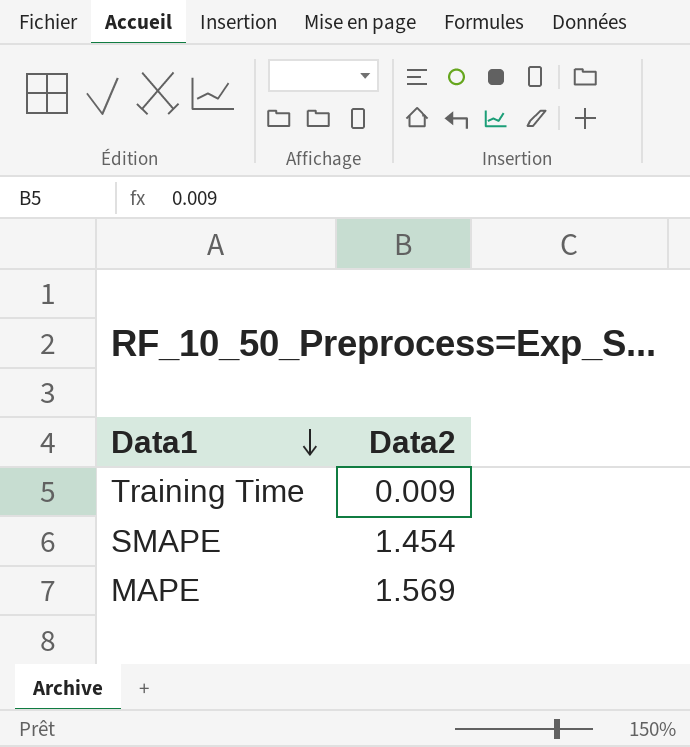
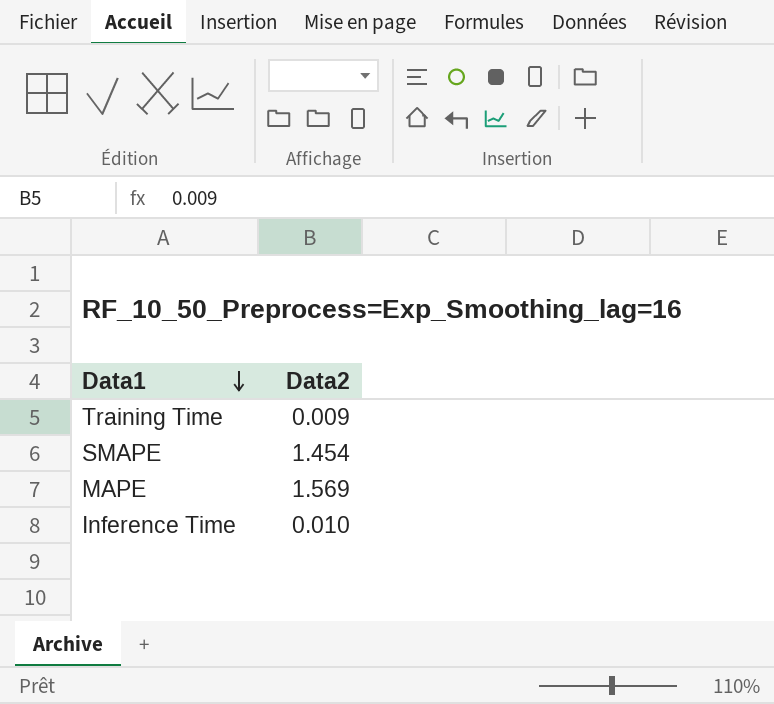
row Inference Time: none -> 0.010

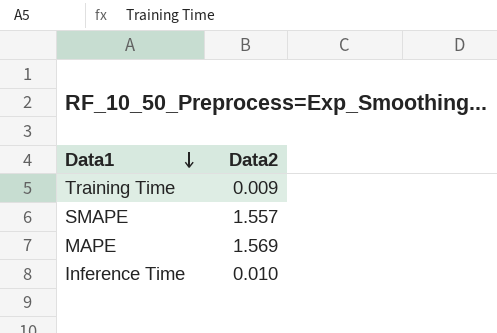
SMAPE | Data2: 1.454 -> 1.557

